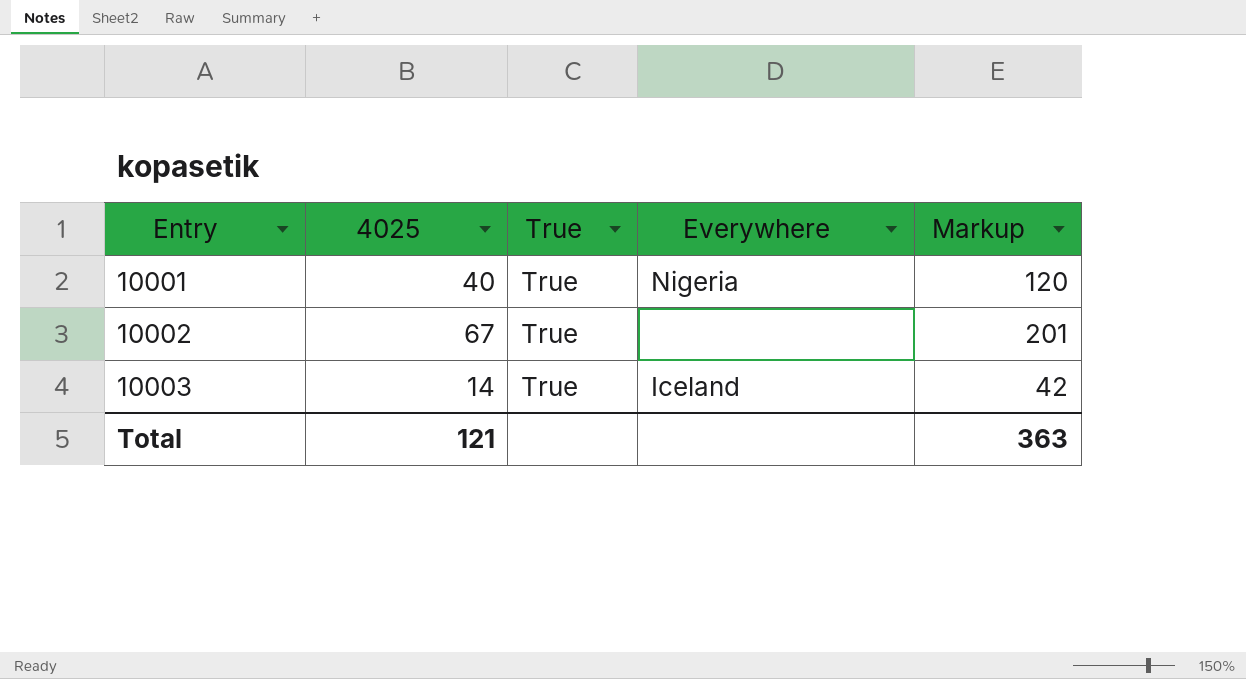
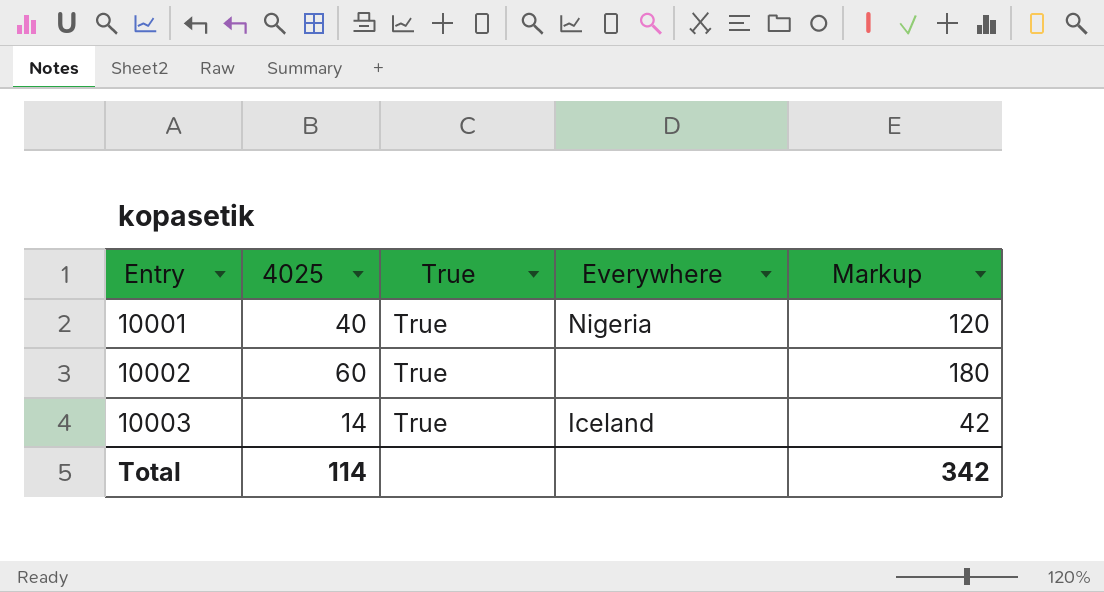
10002 | 4025: 67 -> 60
10002 | Markup: 201 -> 180
Total | 4025: 121 -> 114
Total | Markup: 363 -> 342

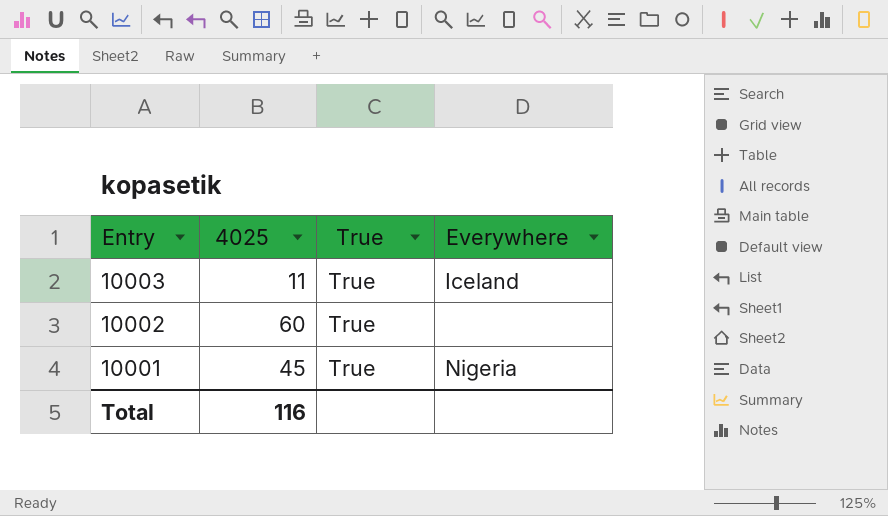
row order: Entry ascending -> Entry descending
column Markup | formula: [4025] * 3 -> none
10003 | 4025: 14 -> 11
10001 | 4025: 40 -> 45
Total | 4025: 114 -> 116

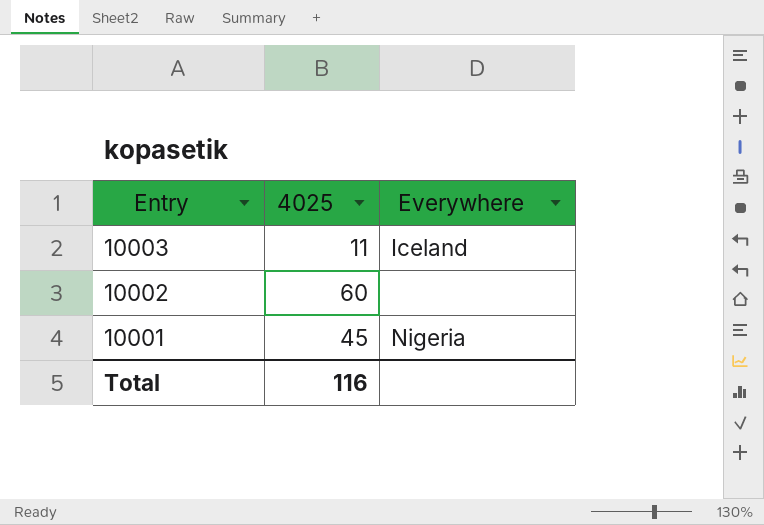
column True | position: 3 -> none

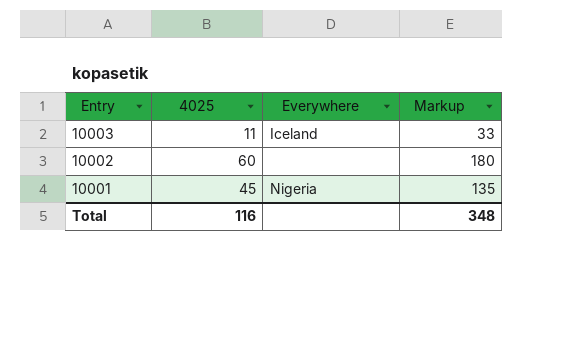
column Markup | formula: none -> [4025] * 3

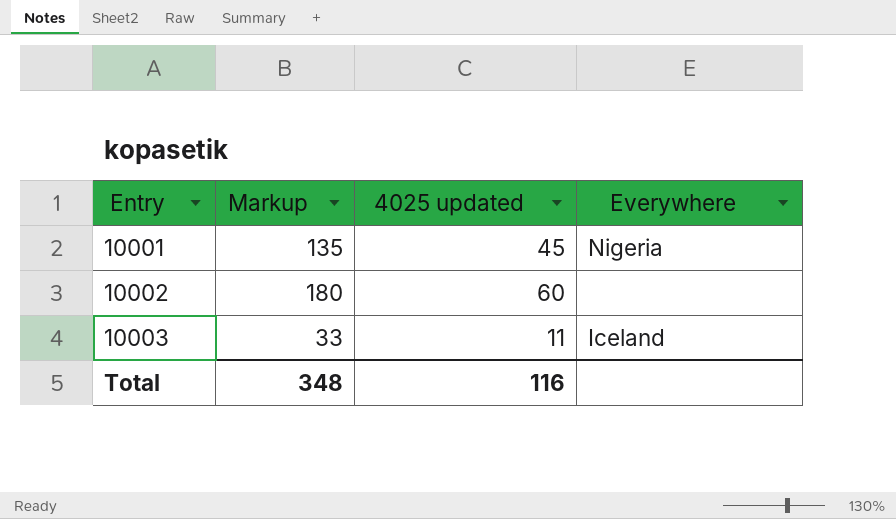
row order: Entry descending -> Entry ascending
column Markup | position: 4 -> 2
column name: 4025 -> 4025 updated

